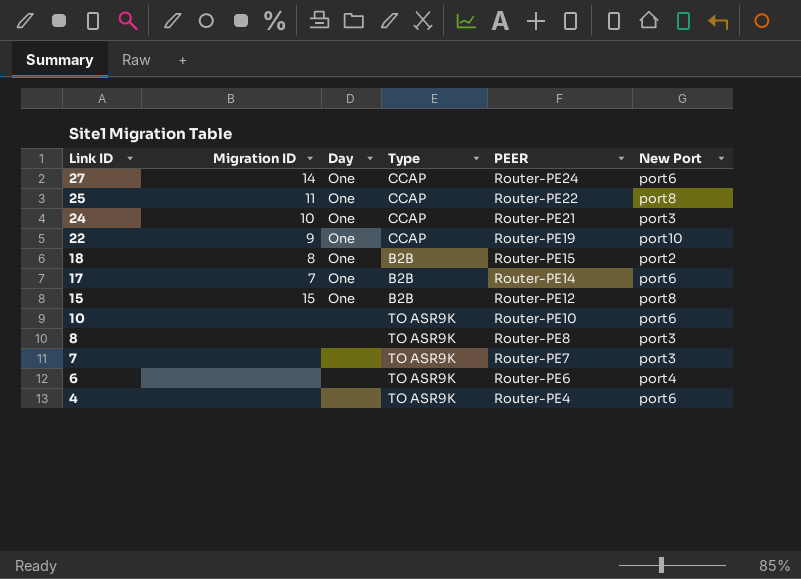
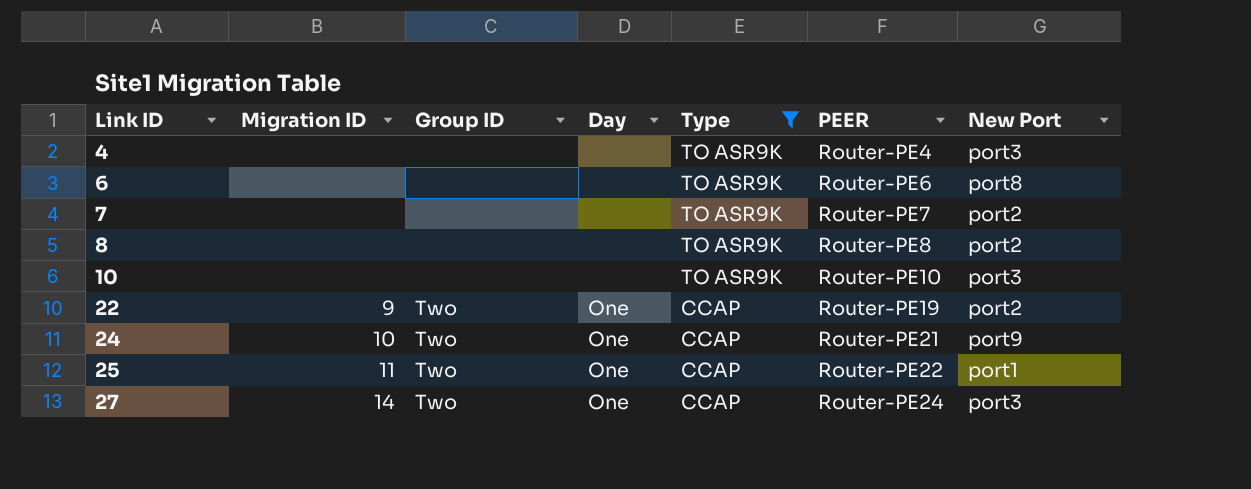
filter: none -> Type != B2B
row order: Link ID descending -> Link ID ascending
column Group ID | position: none -> 3
4 | New Port: port6 -> port3
6 | New Port: port4 -> port8
7 | New Port: port3 -> port2
8 | New Port: port3 -> port2
10 | New Port: port6 -> port3
22 | New Port: port10 -> port2
24 | New Port: port3 -> port9
25 | New Port: port8 -> port1
27 | New Port: port6 -> port3

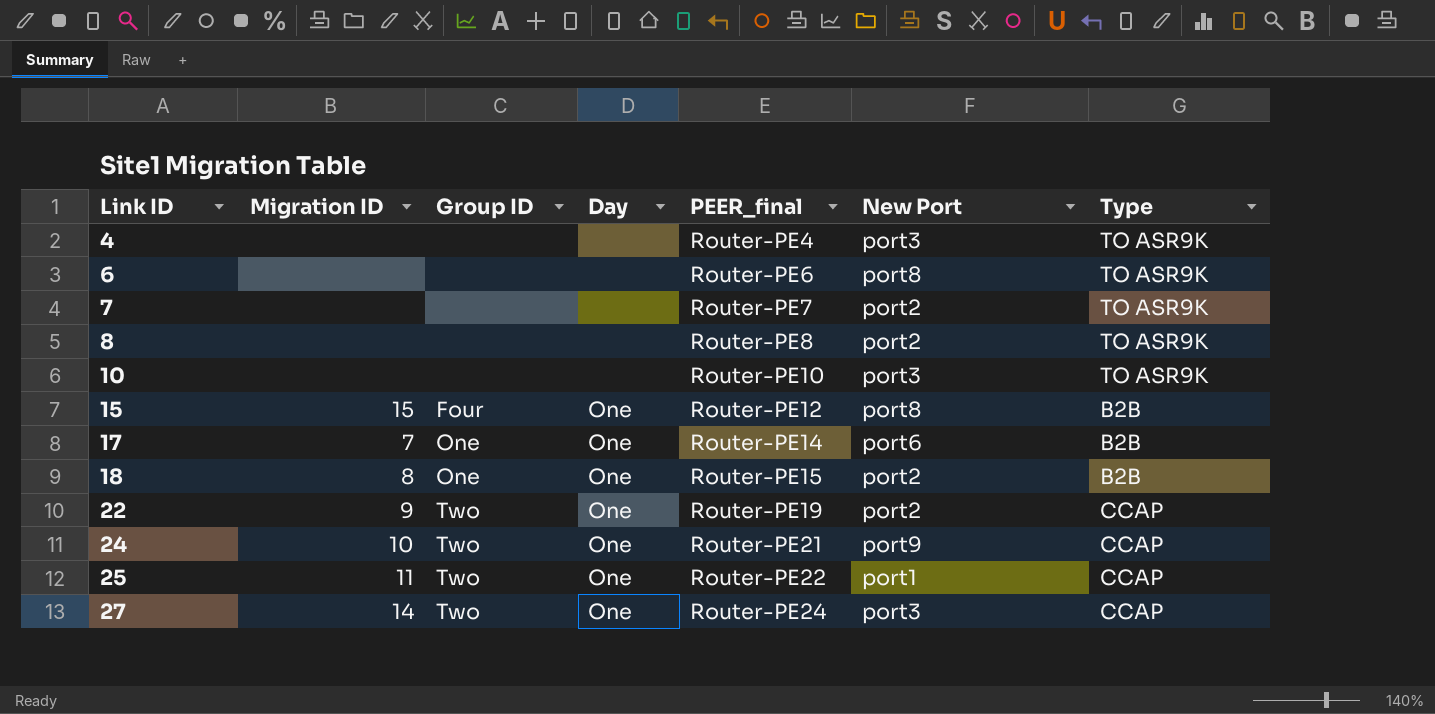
filter: Type != B2B -> none
column name: PEER -> PEER_final
column Type | position: 5 -> 7

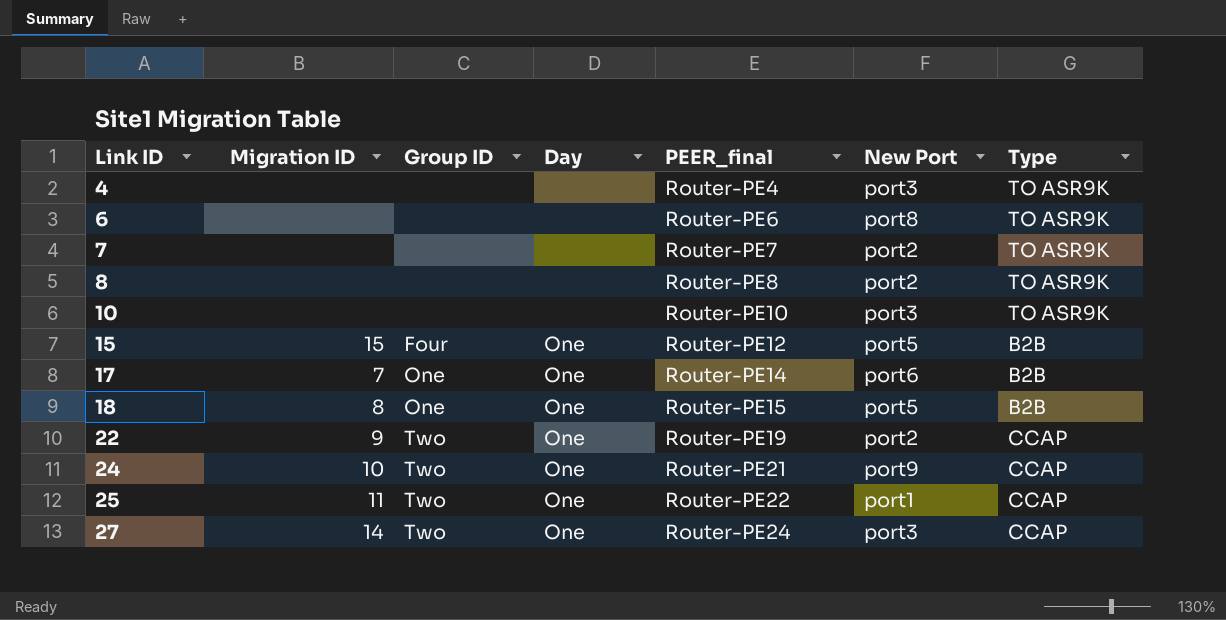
15 | New Port: port8 -> port5
18 | New Port: port2 -> port5

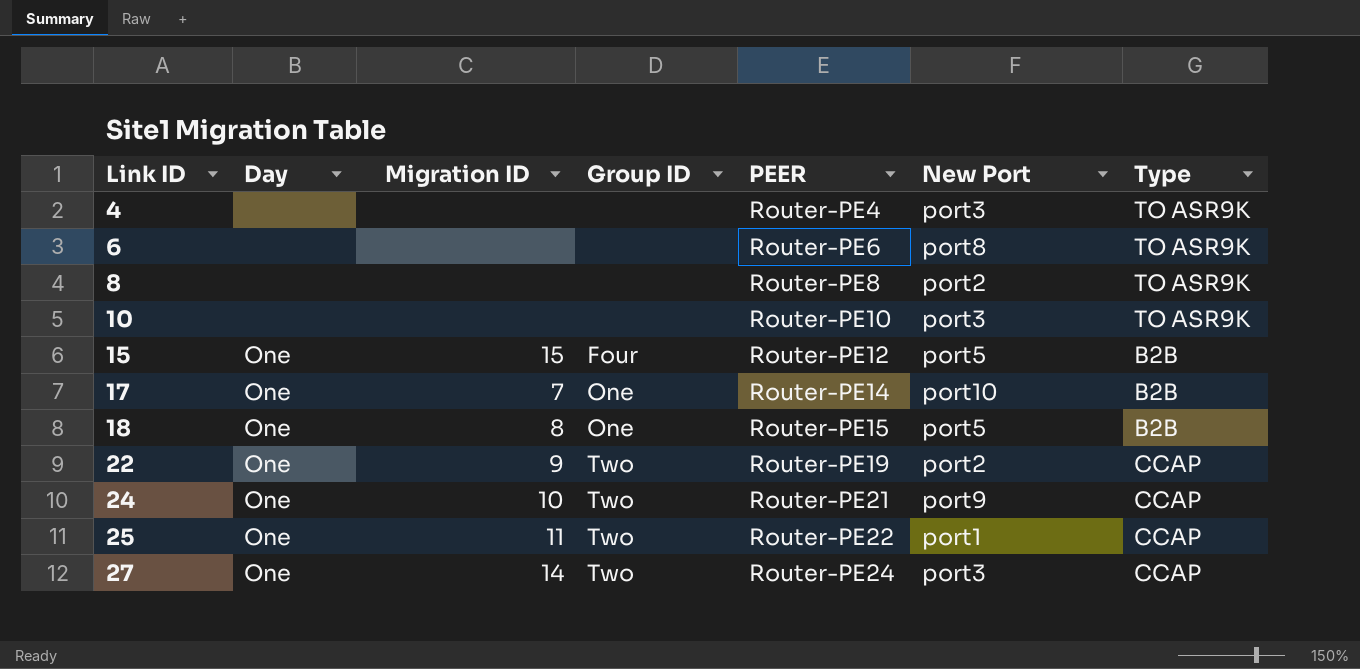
column Day | position: 4 -> 2
column name: PEER_final -> PEER
row 7: none | none | none | Router-PE7 | port2 | TO ASR9K -> none
17 | New Port: port6 -> port10

